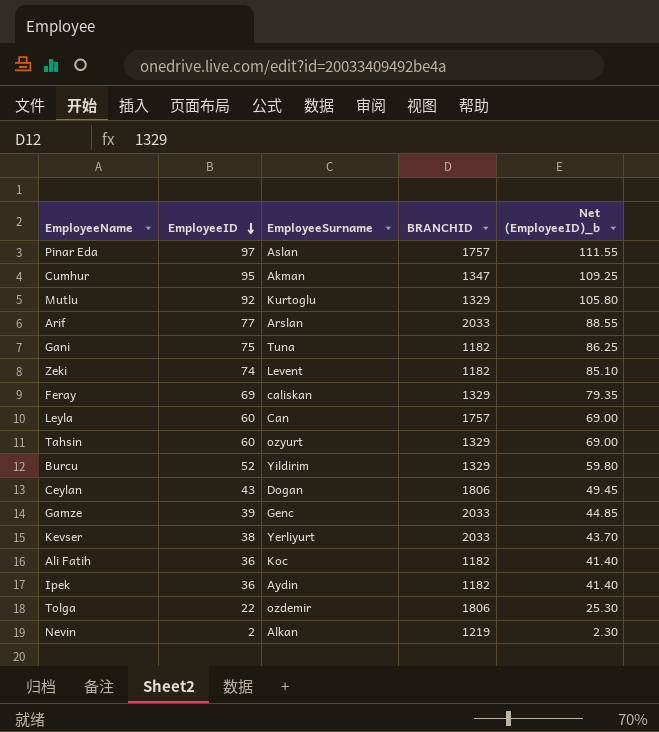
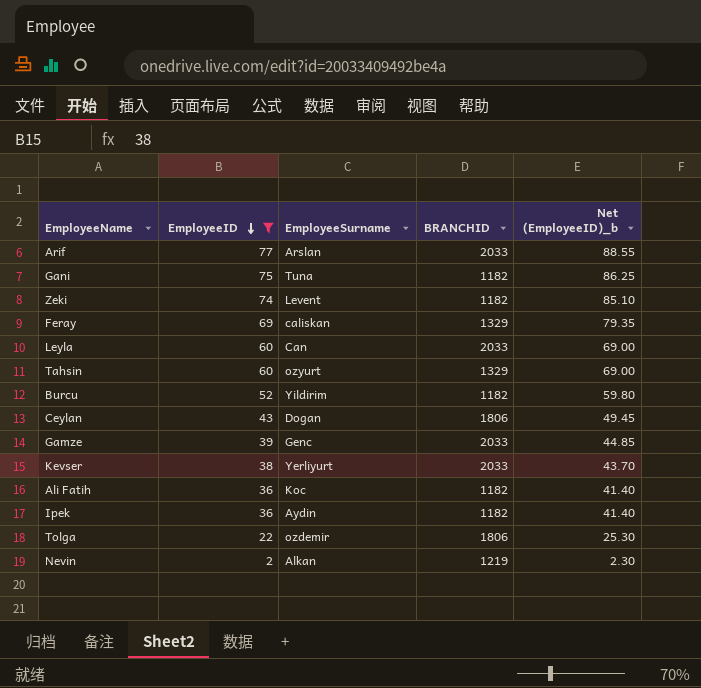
filter: none -> EmployeeID <= 77
Leyla | BRANCHID: 1757 -> 2033
Burcu | BRANCHID: 1329 -> 1182

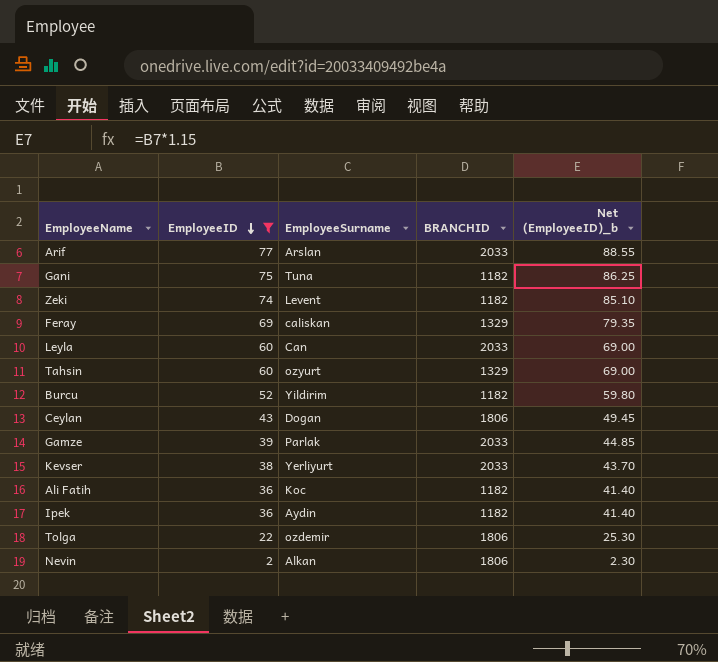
Gamze | EmployeeSurname: Genc -> Parlak
Nevin | BRANCHID: 1219 -> 1806

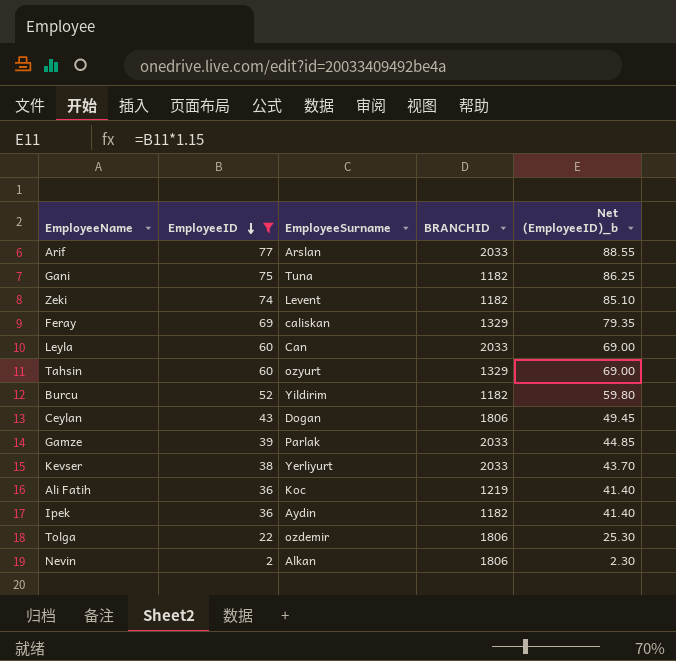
Ali Fatih | BRANCHID: 1182 -> 1219

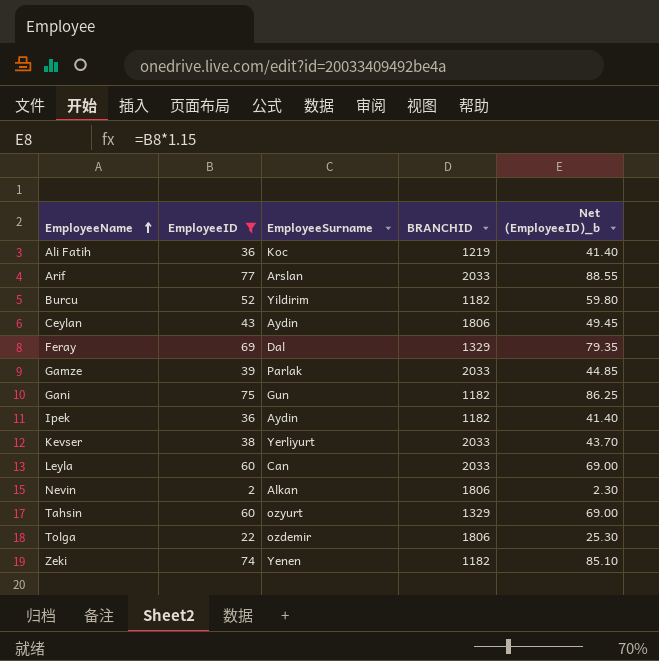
row order: EmployeeID descending -> EmployeeName ascending
Ceylan | EmployeeSurname: Dogan -> Aydin
Feray | EmployeeSurname: caliskan -> Dal
Gani | EmployeeSurname: Tuna -> Gun
Zeki | EmployeeSurname: Levent -> Yenen

